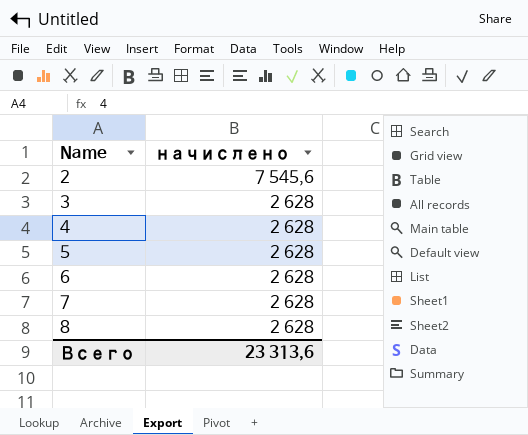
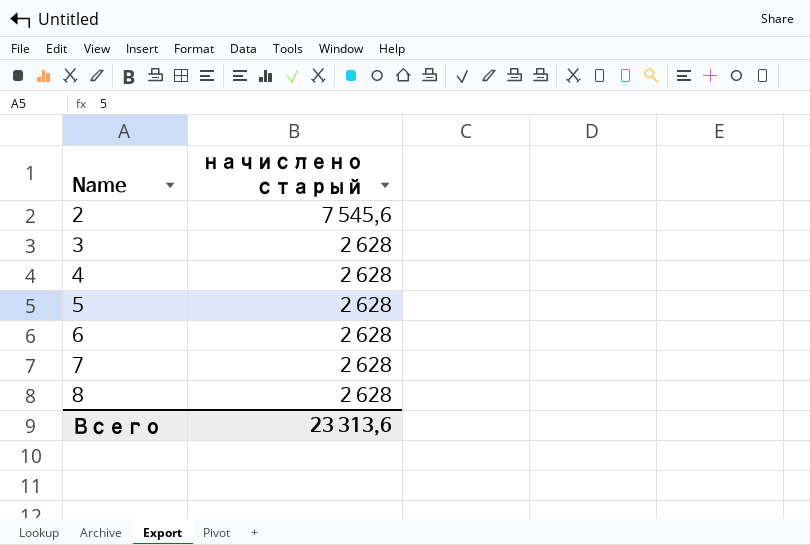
column name: начислено -> начислено старый

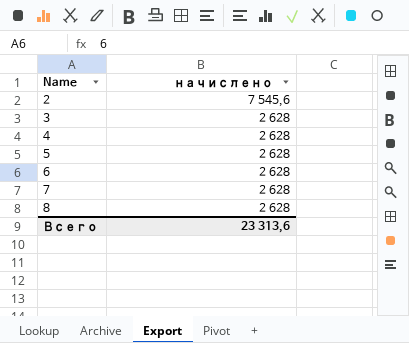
column name: начислено старый -> начислено

